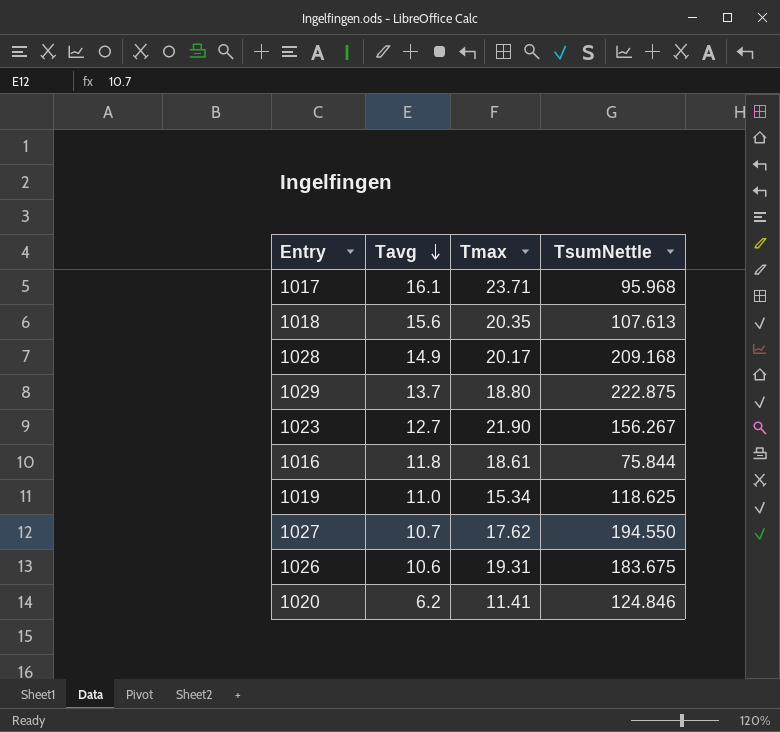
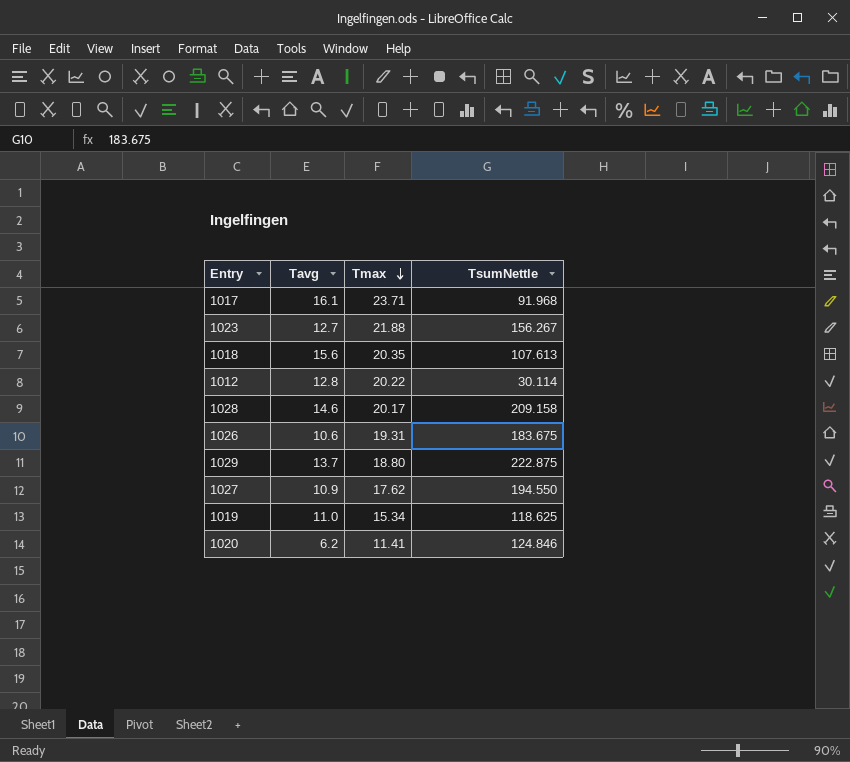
row order: Tavg descending -> Tmax descending
row 1016: 11.8 | 18.61 | 75.844 -> none
1017 | TsumNettle: 95.968 -> 91.968
1023 | Tmax: 21.90 -> 21.88
row 1012: none -> 12.8 | 20.22 | 30.114
1028 | Tavg: 14.9 -> 14.6
1028 | TsumNettle: 209.168 -> 209.158
1027 | Tavg: 10.7 -> 10.9

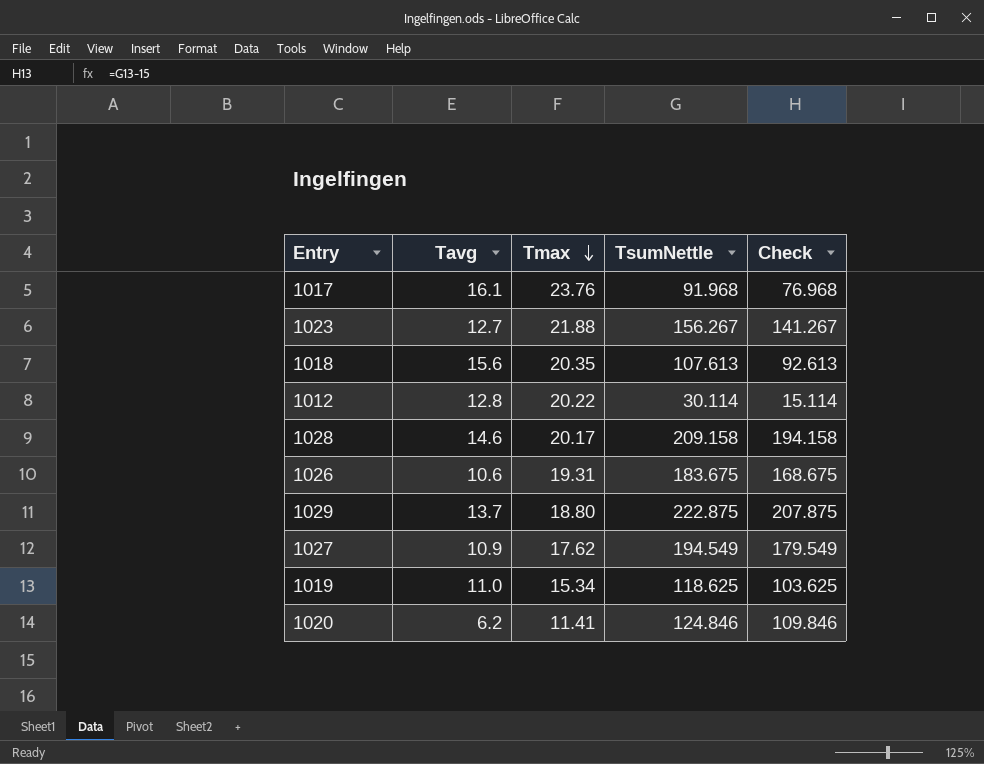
column Check | formula: none -> [TsumNettle] - 15
1017 | Tmax: 23.71 -> 23.76
1027 | TsumNettle: 194.550 -> 194.549

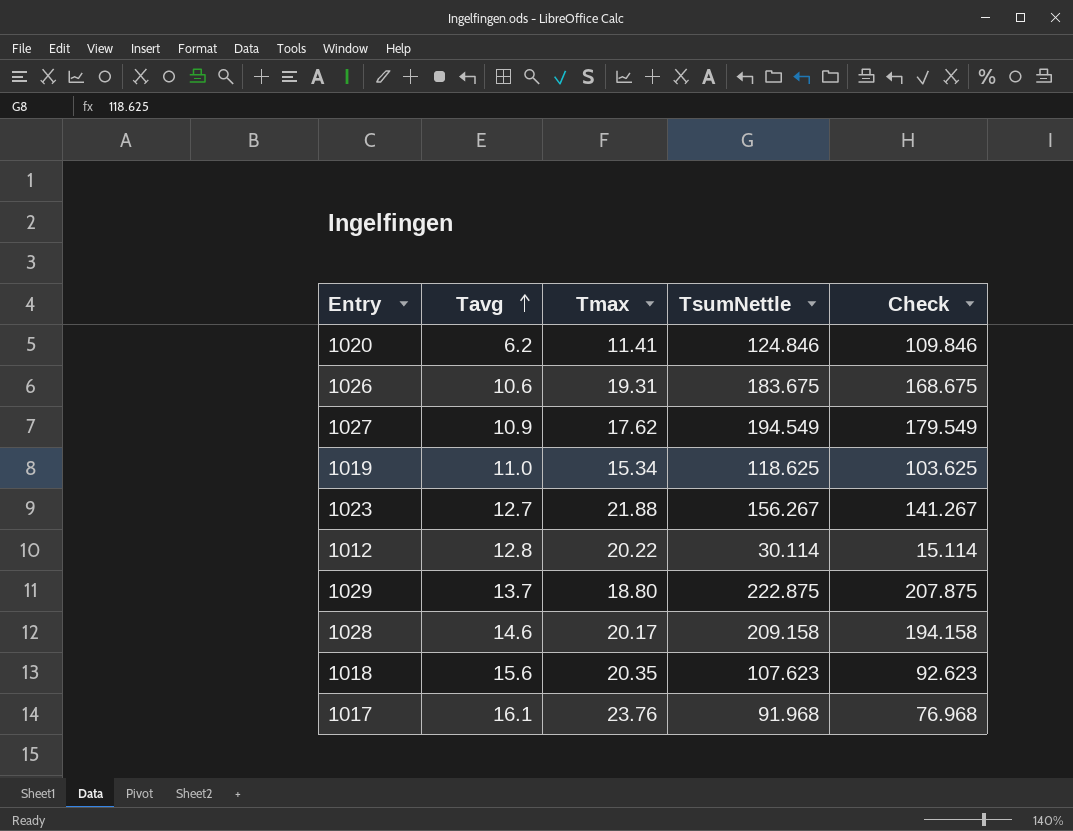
row order: Tmax descending -> Tavg ascending
1018 | TsumNettle: 107.613 -> 107.623
1018 | Check: 92.613 -> 92.623

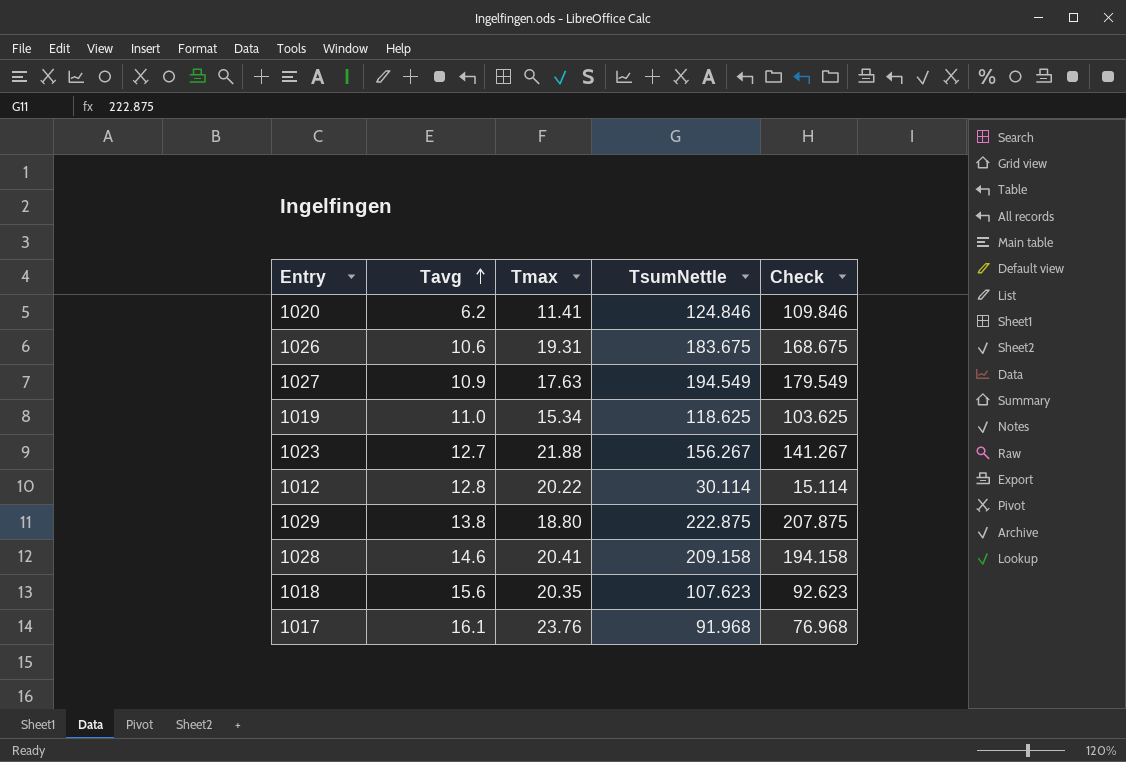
1027 | Tmax: 17.62 -> 17.63
1029 | Tavg: 13.7 -> 13.8
1028 | Tmax: 20.17 -> 20.41

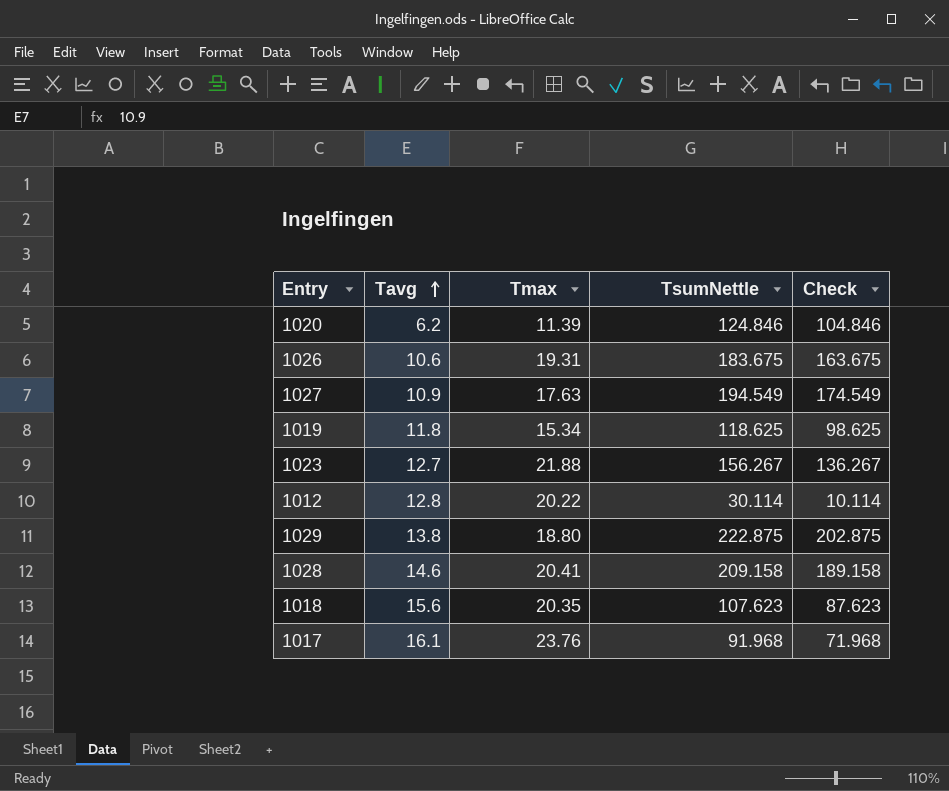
column Check | formula: [TsumNettle] - 15 -> [TsumNettle] - 20
1020 | Tmax: 11.41 -> 11.39
1019 | Tavg: 11.0 -> 11.8

